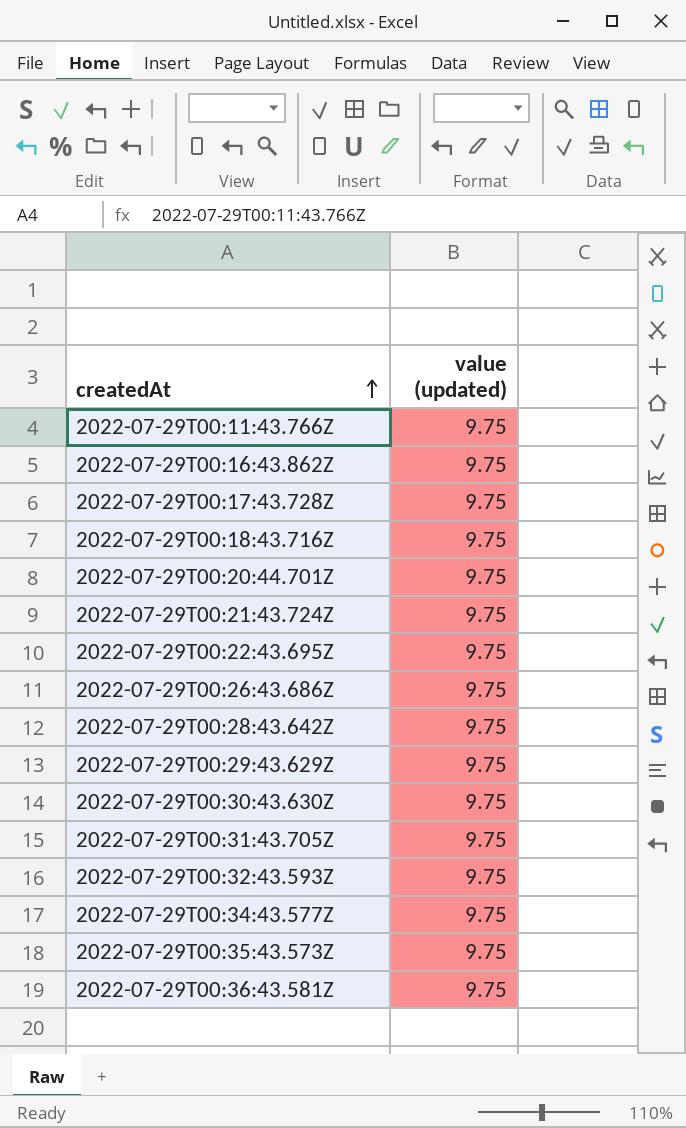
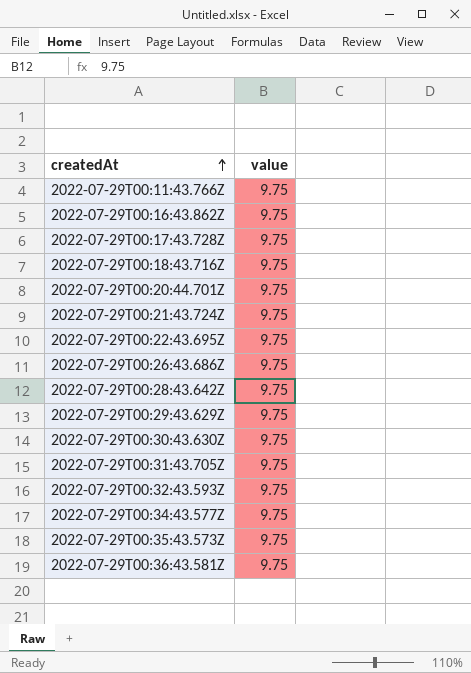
column name: value (updated) -> value

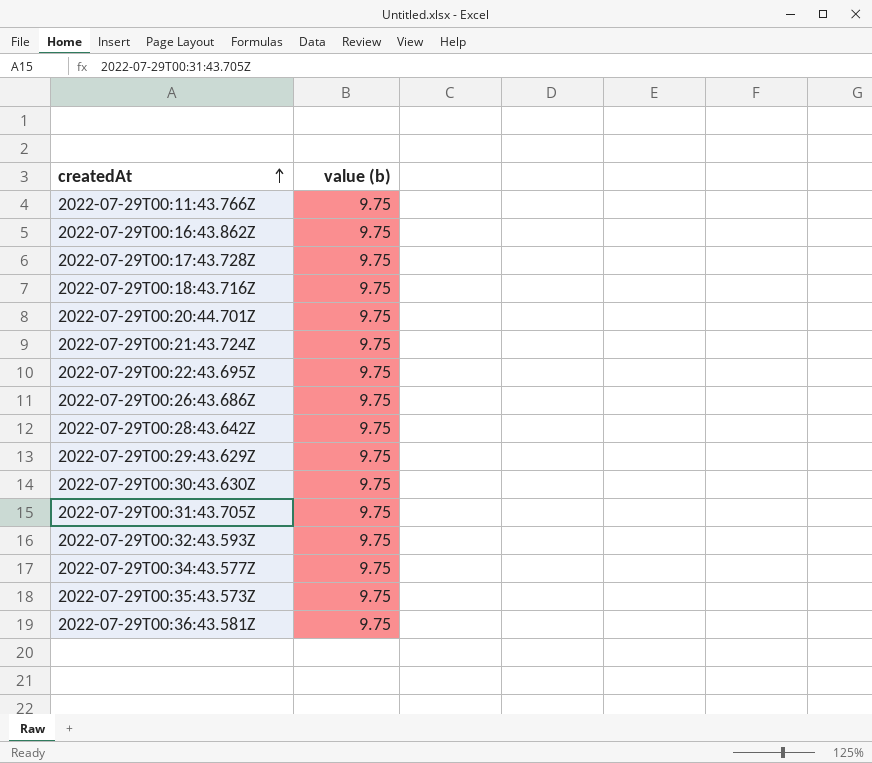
column name: value -> value (b)

